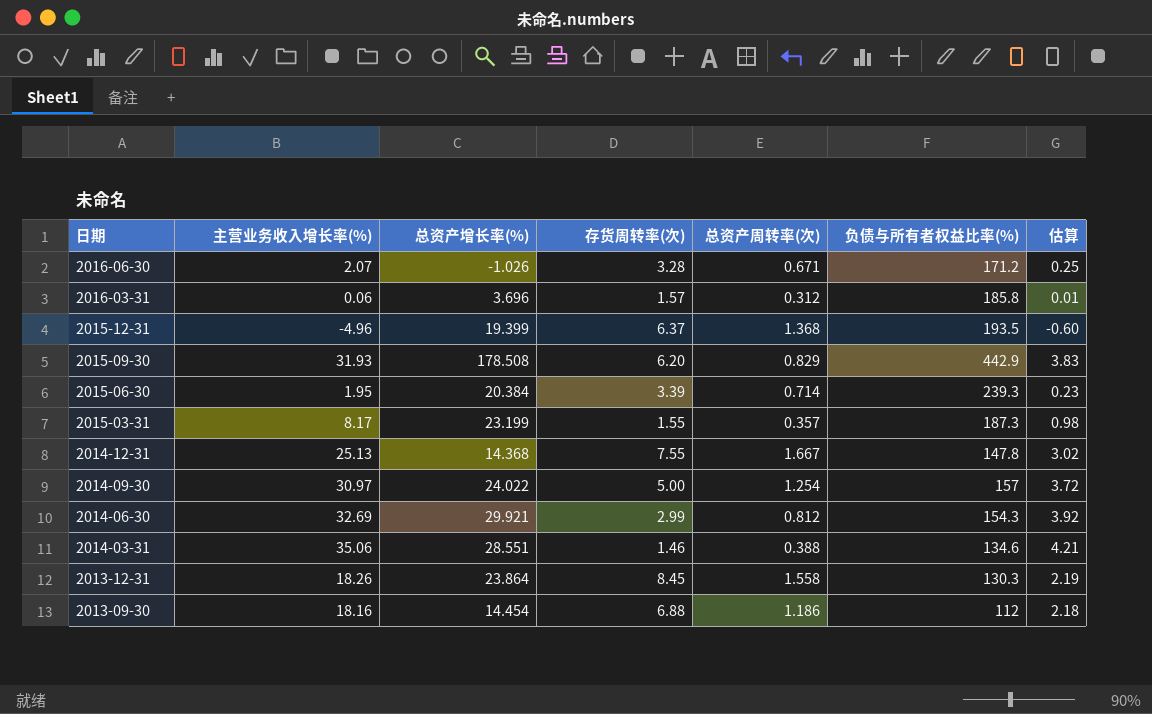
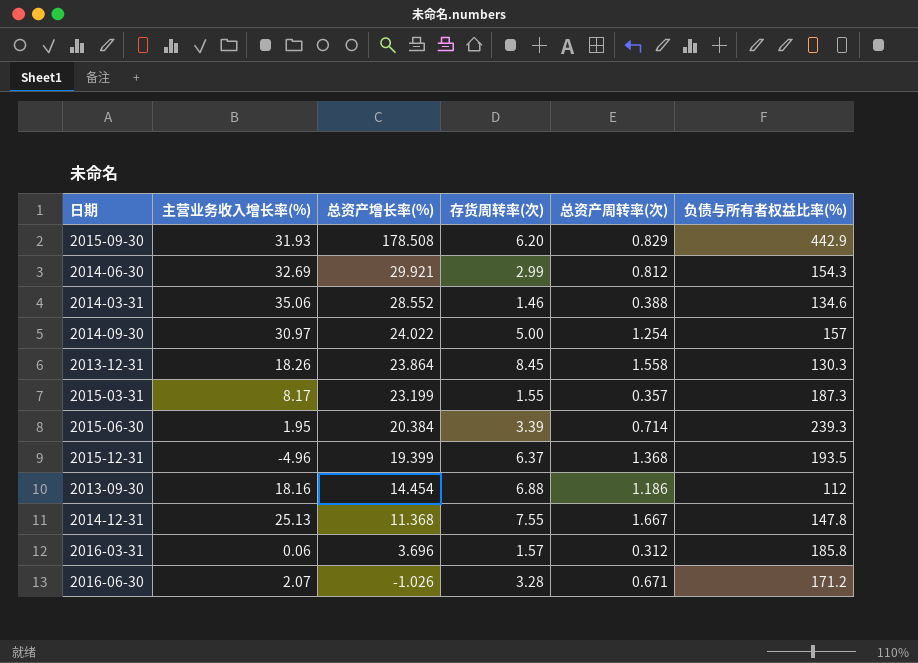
row order: 日期 descending -> 总资产增长率(%) descending
column 估算 | formula: [主营业务收入增长率(%)] * 0.12 -> none
2014-03-31 | 总资产增长率(%): 28.551 -> 28.552
2014-12-31 | 总资产增长率(%): 14.368 -> 11.368

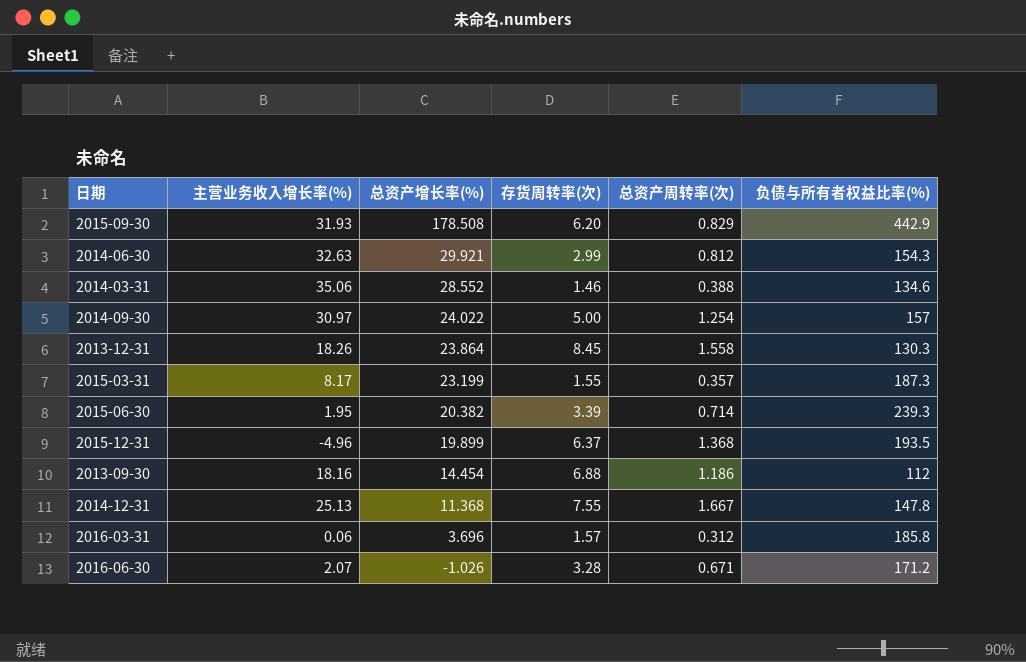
2014-06-30 | 主营业务收入增长率(%): 32.69 -> 32.63
2015-06-30 | 总资产增长率(%): 20.384 -> 20.382
2015-12-31 | 总资产增长率(%): 19.399 -> 19.899

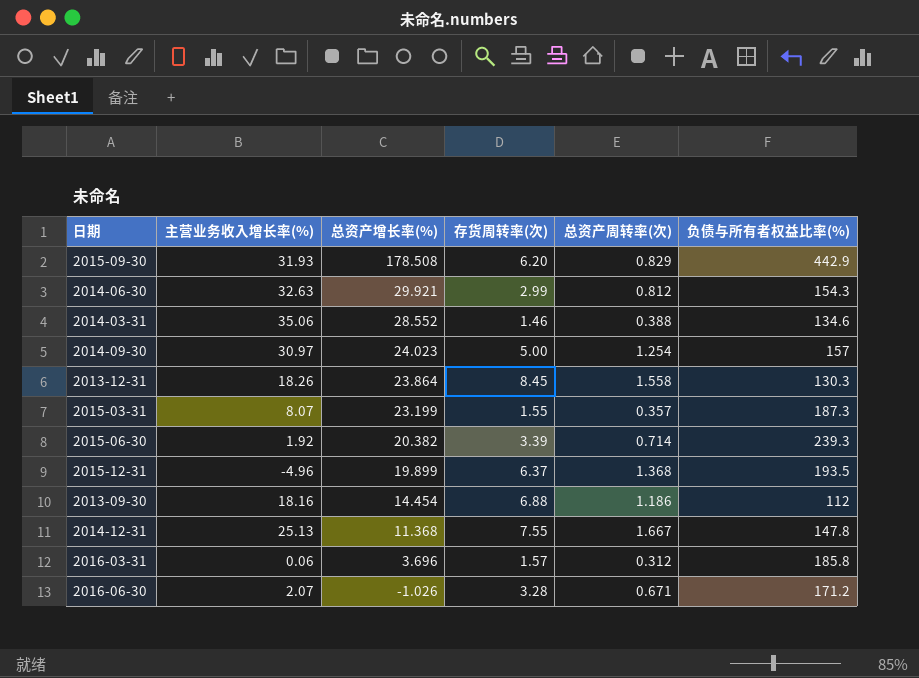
2014-09-30 | 总资产增长率(%): 24.022 -> 24.023
2015-03-31 | 主营业务收入增长率(%): 8.17 -> 8.07
2015-06-30 | 主营业务收入增长率(%): 1.95 -> 1.92

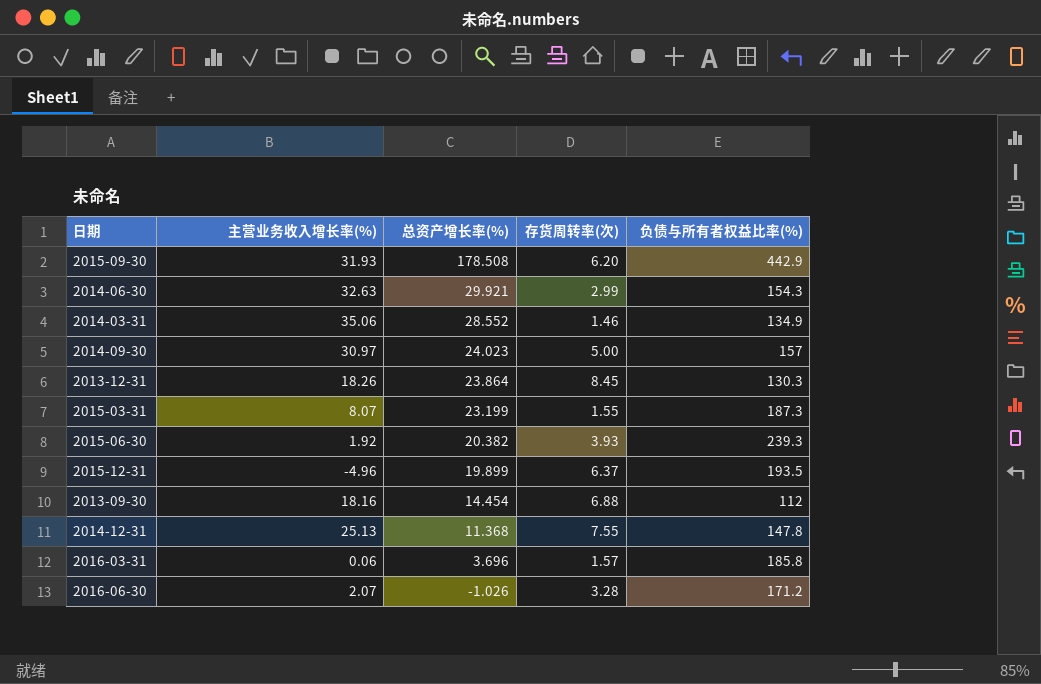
column 总资产周转率(次) | position: 5 -> none
2014-03-31 | 负债与所有者权益比率(%): 134.6 -> 134.9
2015-06-30 | 存货周转率(次): 3.39 -> 3.93

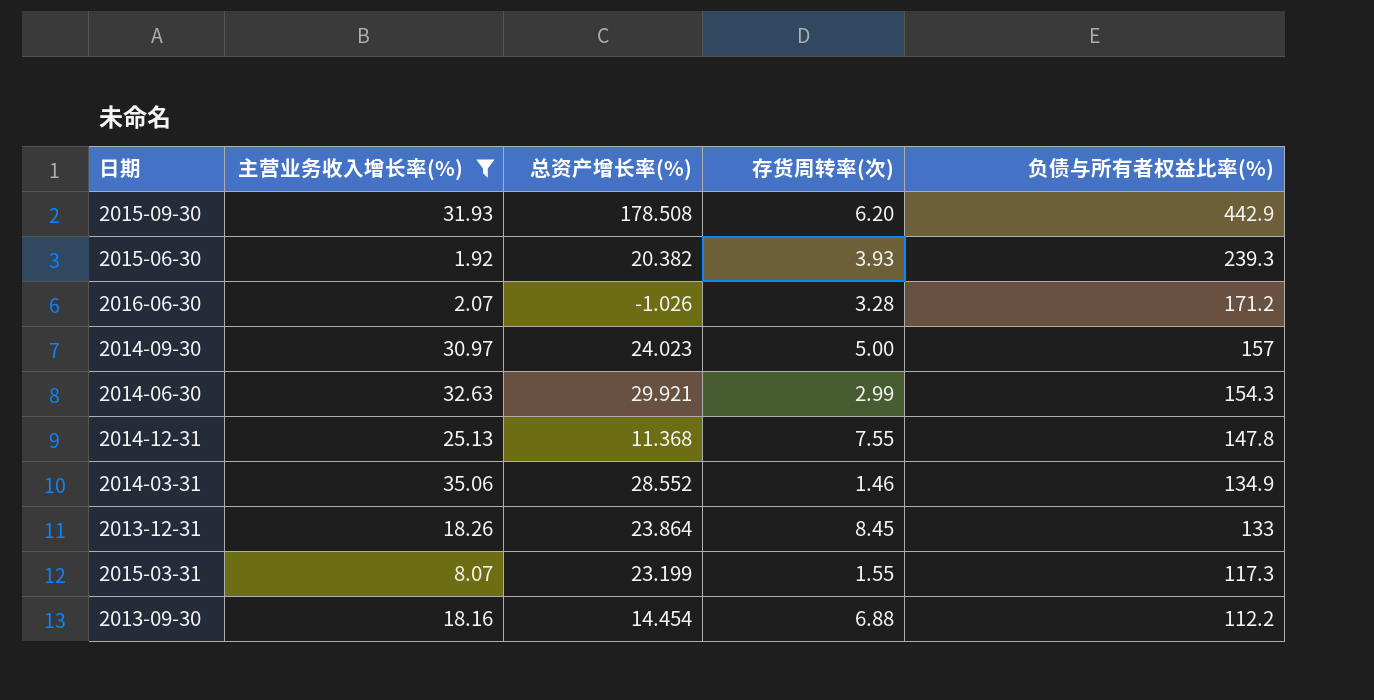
filter: none -> 主营业务收入增长率(%) >= 1.92
row order: 总资产增长率(%) descending -> 负债与所有者权益比率(%) descending
2013-12-31 | 负债与所有者权益比率(%): 130.3 -> 133
2015-03-31 | 负债与所有者权益比率(%): 187.3 -> 117.3
2013-09-30 | 负债与所有者权益比率(%): 112 -> 112.2

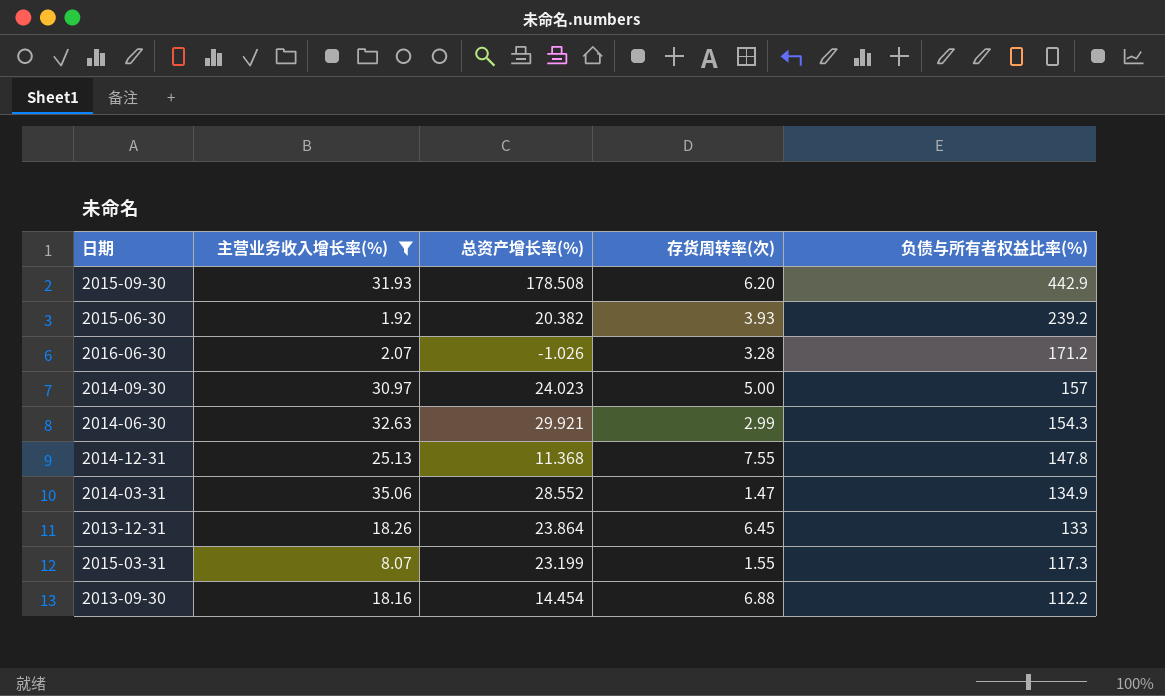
2015-06-30 | 负债与所有者权益比率(%): 239.3 -> 239.2
2014-03-31 | 存货周转率(次): 1.46 -> 1.47
2013-12-31 | 存货周转率(次): 8.45 -> 6.45

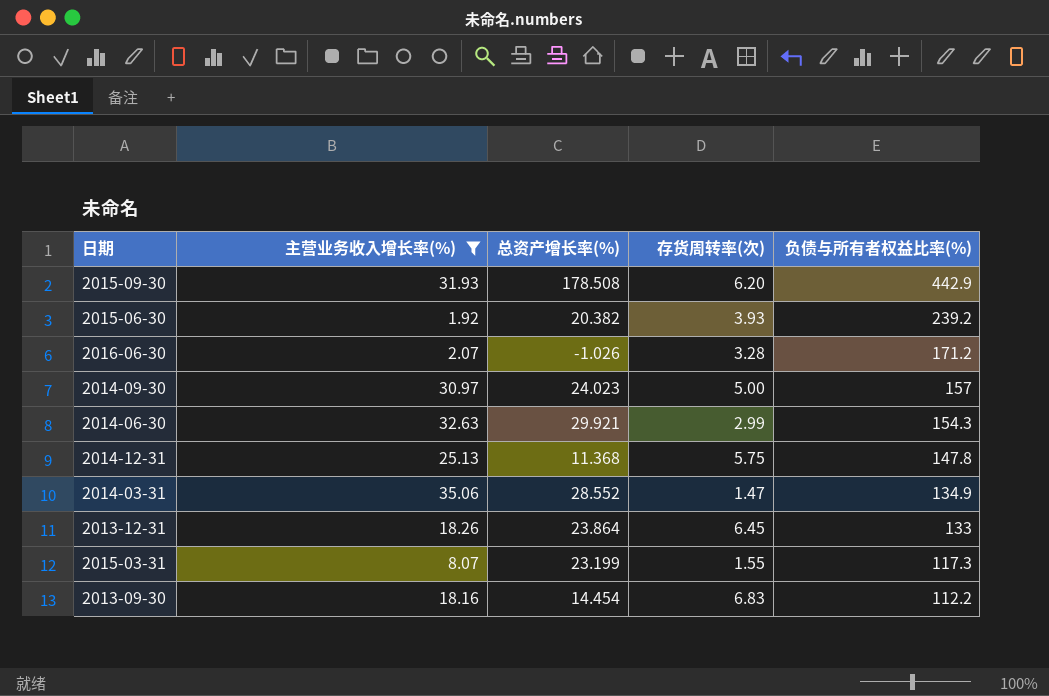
2014-12-31 | 存货周转率(次): 7.55 -> 5.75
2013-09-30 | 存货周转率(次): 6.88 -> 6.83

